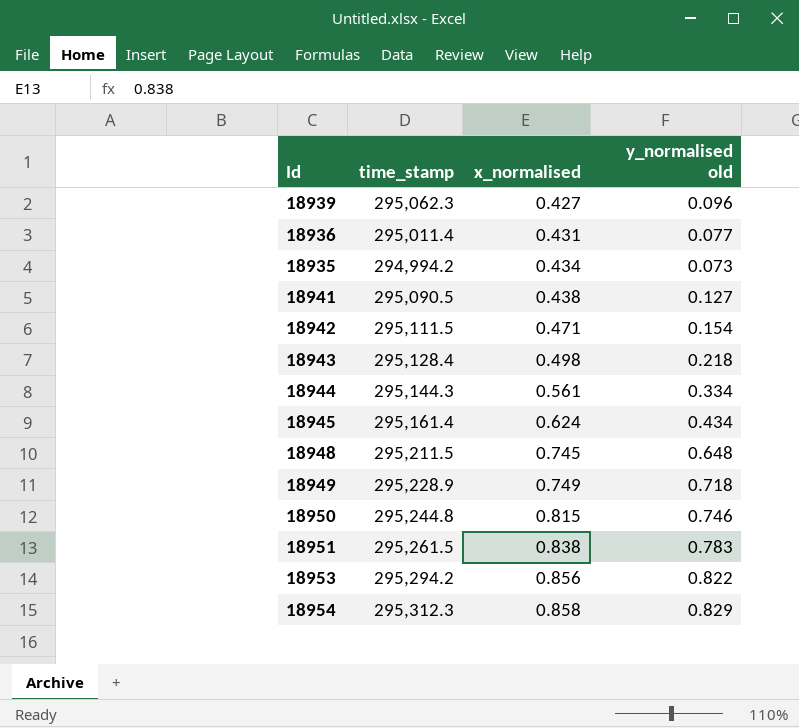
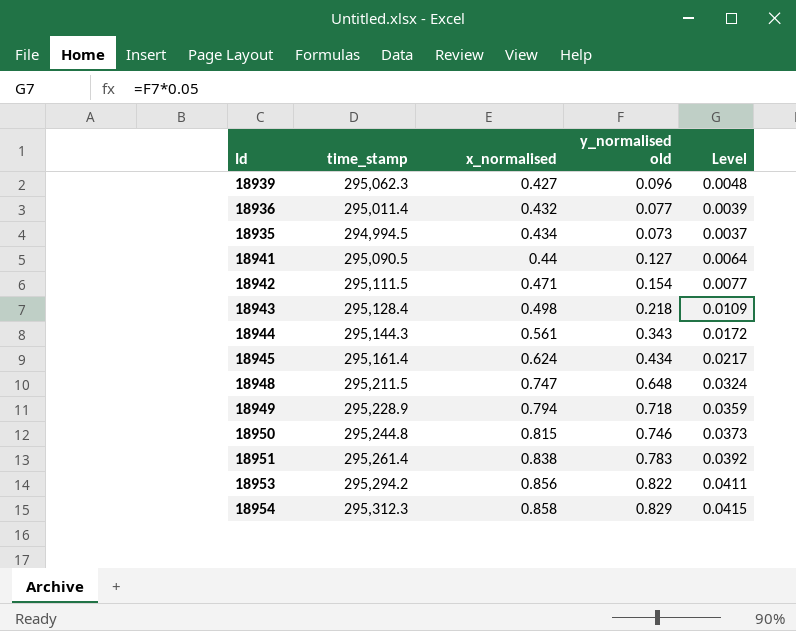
column Level | formula: none -> [y_normalised old] * 0.05
18936 | x_normalised: 0.431 -> 0.432
18935 | time_stamp: 294,994.2 -> 294,994.5
18941 | x_normalised: 0.438 -> 0.44
18944 | y_normalised old: 0.334 -> 0.343
18948 | x_normalised: 0.745 -> 0.747
18949 | x_normalised: 0.749 -> 0.794
18951 | time_stamp: 295,261.5 -> 295,261.4

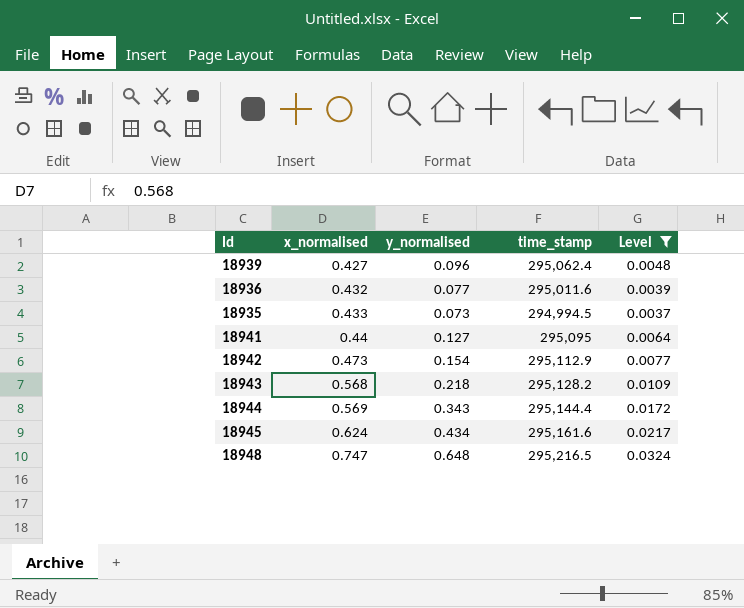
filter: none -> Level <= 0.0324
column name: y_normalised old -> y_normalised
column time_stamp | position: 2 -> 4
18939 | time_stamp: 295,062.3 -> 295,062.4
18936 | time_stamp: 295,011.4 -> 295,011.6
18935 | x_normalised: 0.434 -> 0.433
18941 | time_stamp: 295,090.5 -> 295,095
18942 | x_normalised: 0.471 -> 0.473
18942 | time_stamp: 295,111.5 -> 295,112.9
18943 | x_normalised: 0.498 -> 0.568
18943 | time_stamp: 295,128.4 -> 295,128.2
18944 | x_normalised: 0.561 -> 0.569
18944 | time_stamp: 295,144.3 -> 295,144.4
18945 | time_stamp: 295,161.4 -> 295,161.6
18948 | time_stamp: 295,211.5 -> 295,216.5

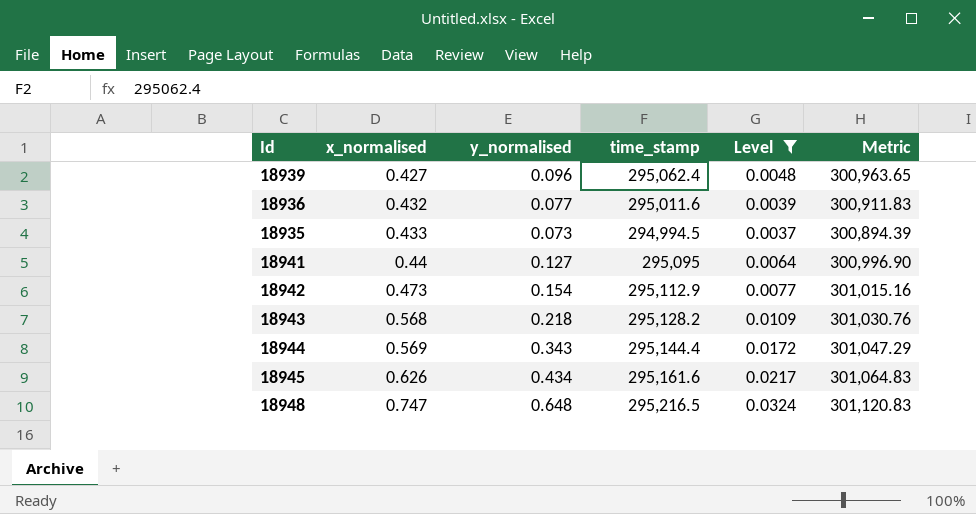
column Metric | formula: none -> [time_stamp] * 1.02
18945 | x_normalised: 0.624 -> 0.626

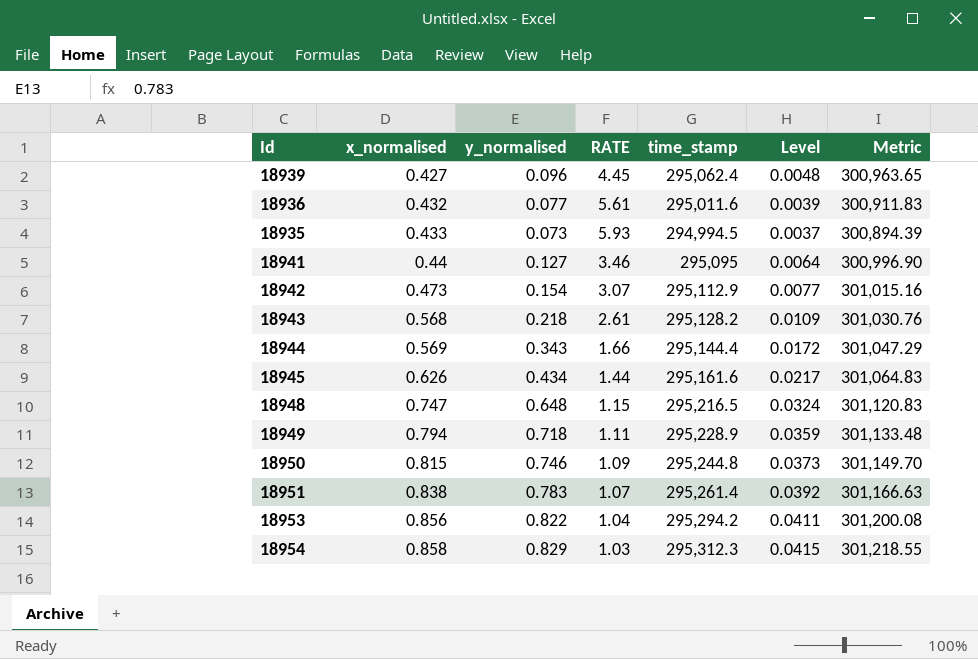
filter: Level <= 0.0324 -> none
column RATE | formula: none -> [x_normalised] / [y_normalised]

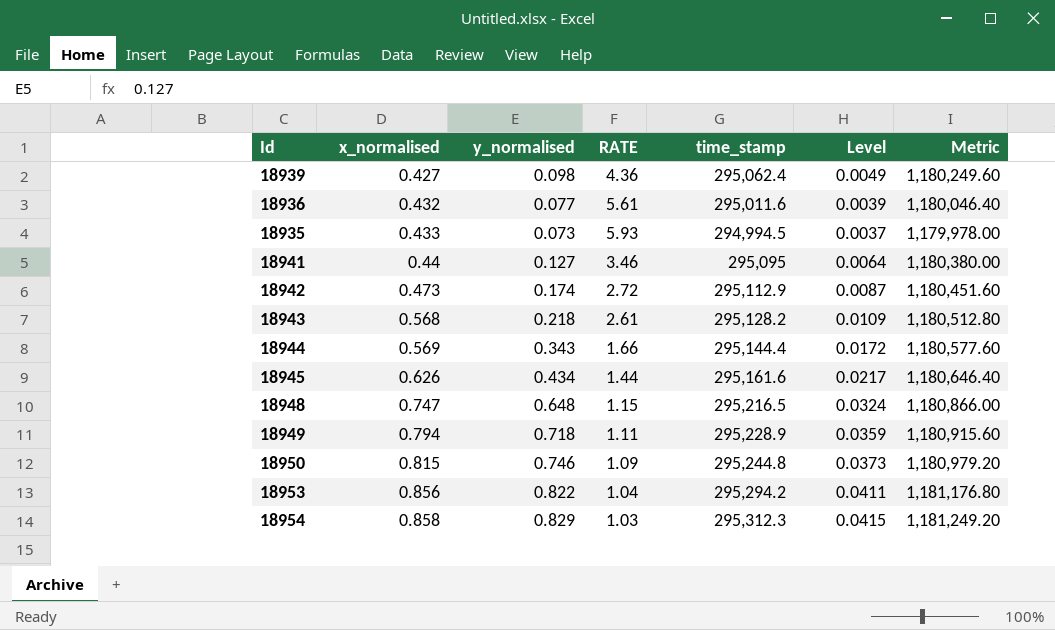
column Metric | formula: [time_stamp] * 1.02 -> [time_stamp] * 4
row 18951: 0.838 | 0.783 | 1.07 | 295,261.4 | 0.0392 | 301,166.63 -> none
18939 | y_normalised: 0.096 -> 0.098
18939 | RATE: 4.45 -> 4.36
18939 | Level: 0.0048 -> 0.0049
18942 | y_normalised: 0.154 -> 0.174
18942 | RATE: 3.07 -> 2.72
18942 | Level: 0.0077 -> 0.0087

